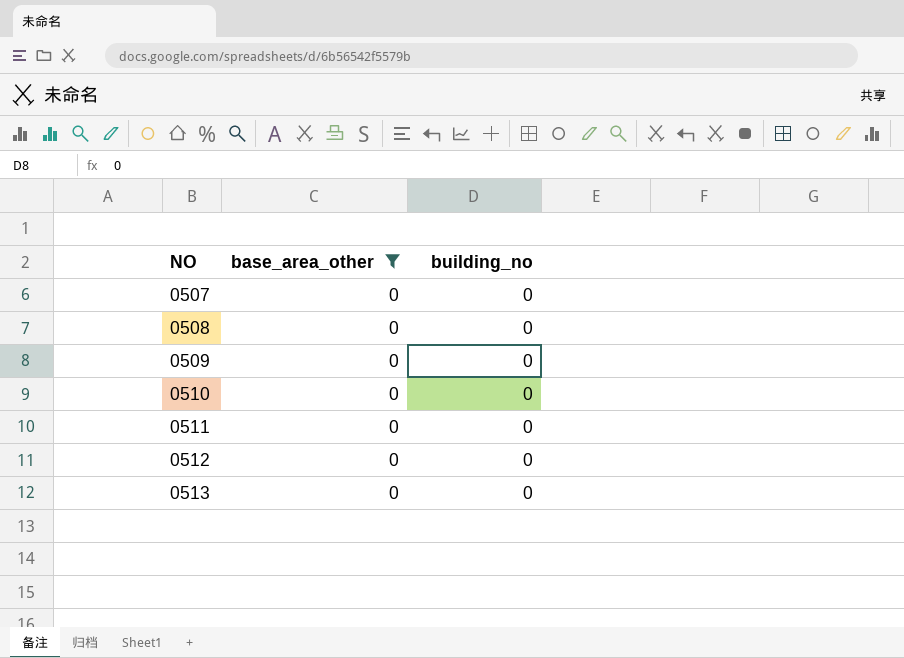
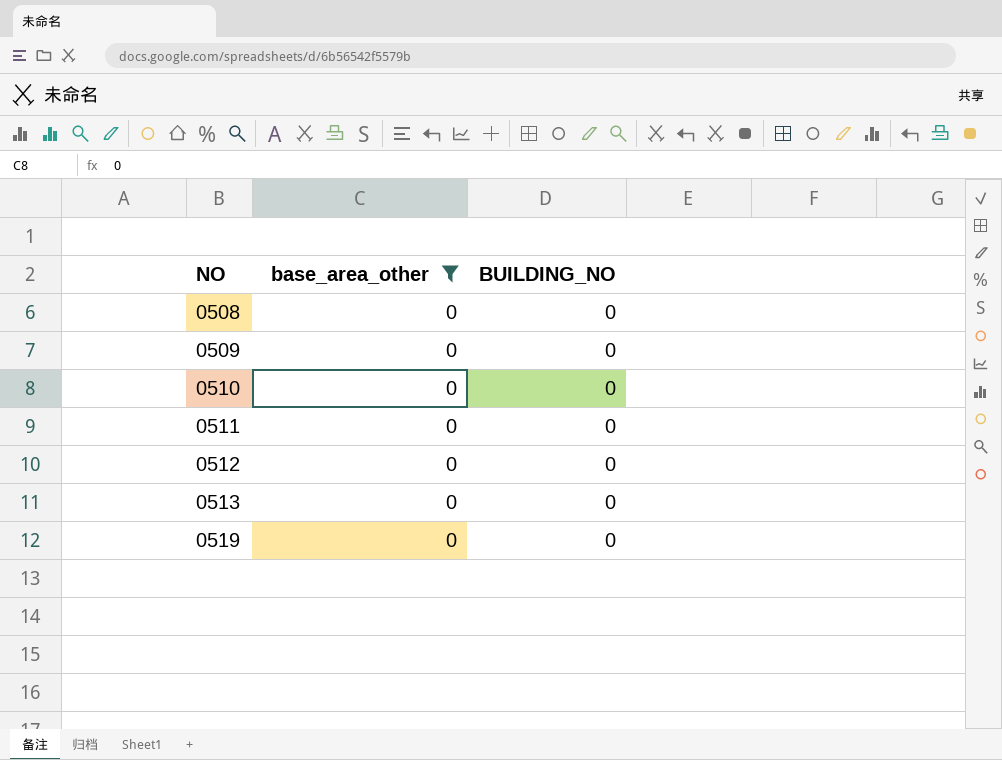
column name: building_no -> BUILDING_NO
row 0507: 0 | 0 -> none
row 0519: none -> 0 | 0

